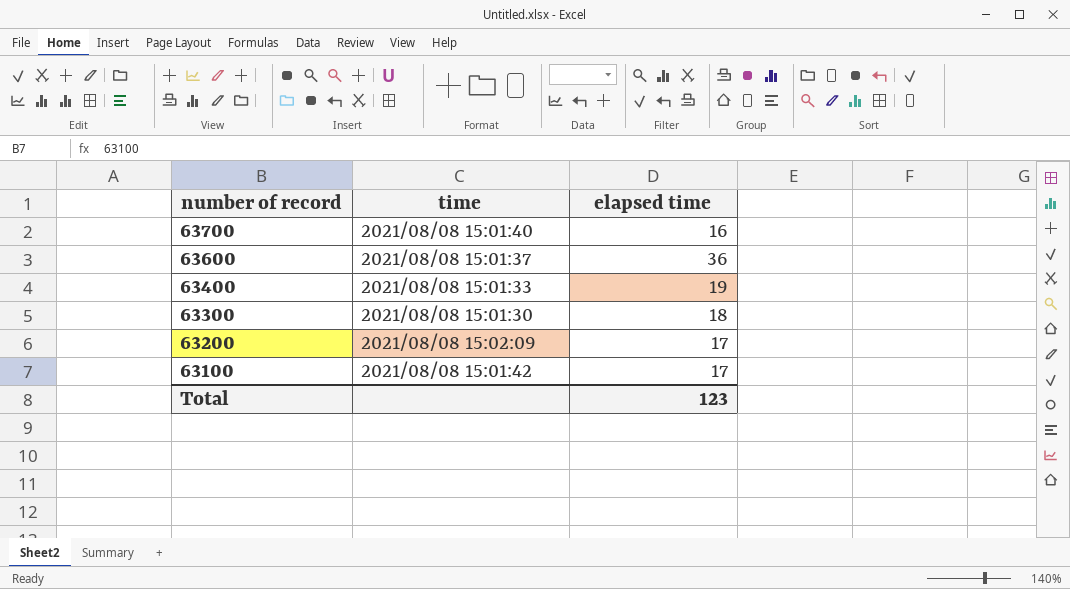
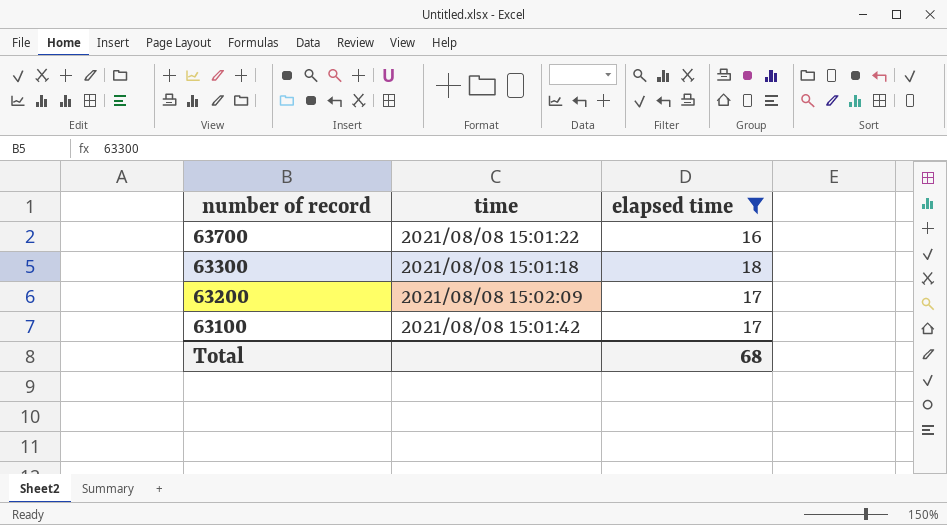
filter: none -> elapsed time <= 18
63700 | time: 2021/08/08 15:01:40 -> 2021/08/08 15:01:22
63300 | time: 2021/08/08 15:01:30 -> 2021/08/08 15:01:18
Total | elapsed time: 123 -> 68

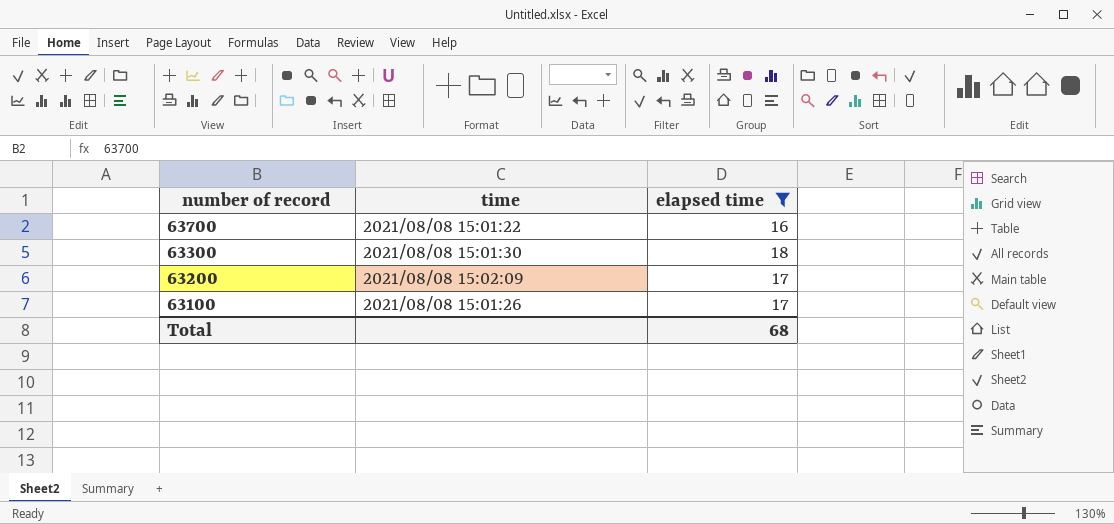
63300 | time: 2021/08/08 15:01:18 -> 2021/08/08 15:01:30
63100 | time: 2021/08/08 15:01:42 -> 2021/08/08 15:01:26

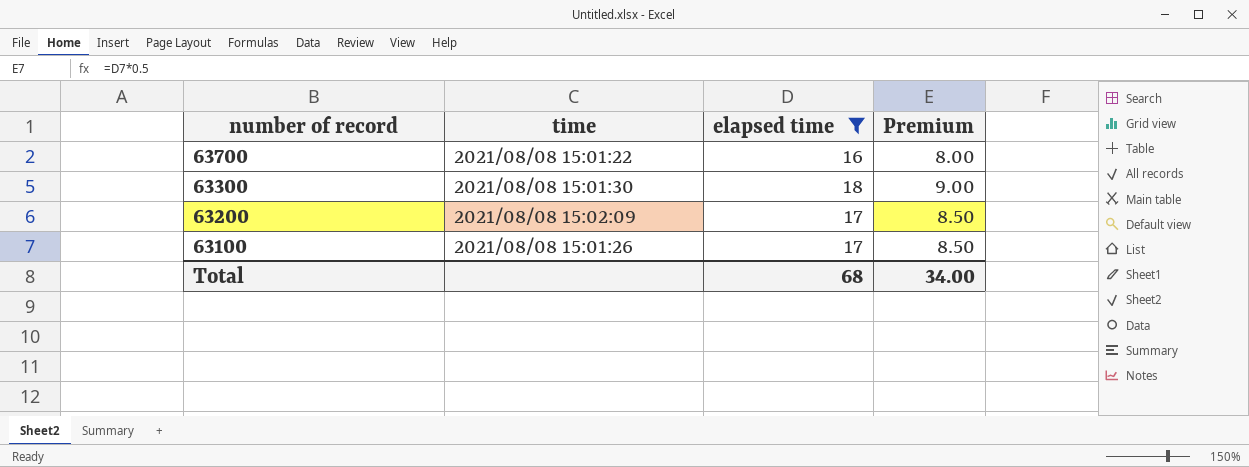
column Premium | formula: none -> [elapsed time] * 0.5

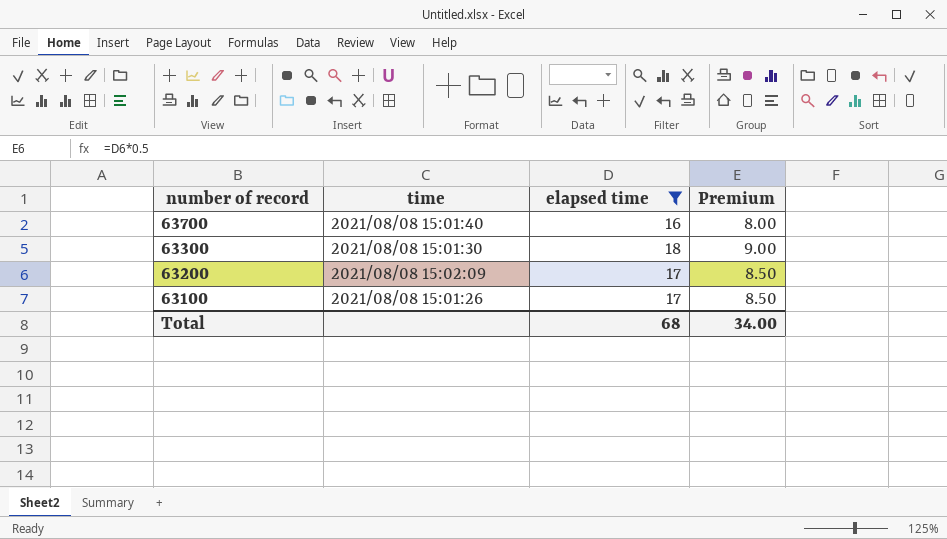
63700 | time: 2021/08/08 15:01:22 -> 2021/08/08 15:01:40

